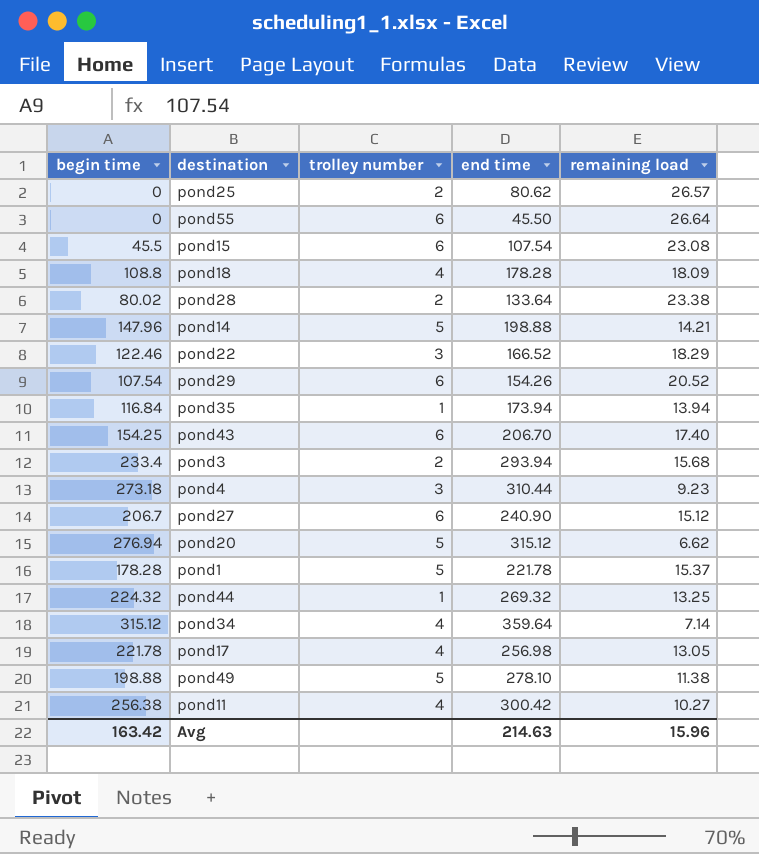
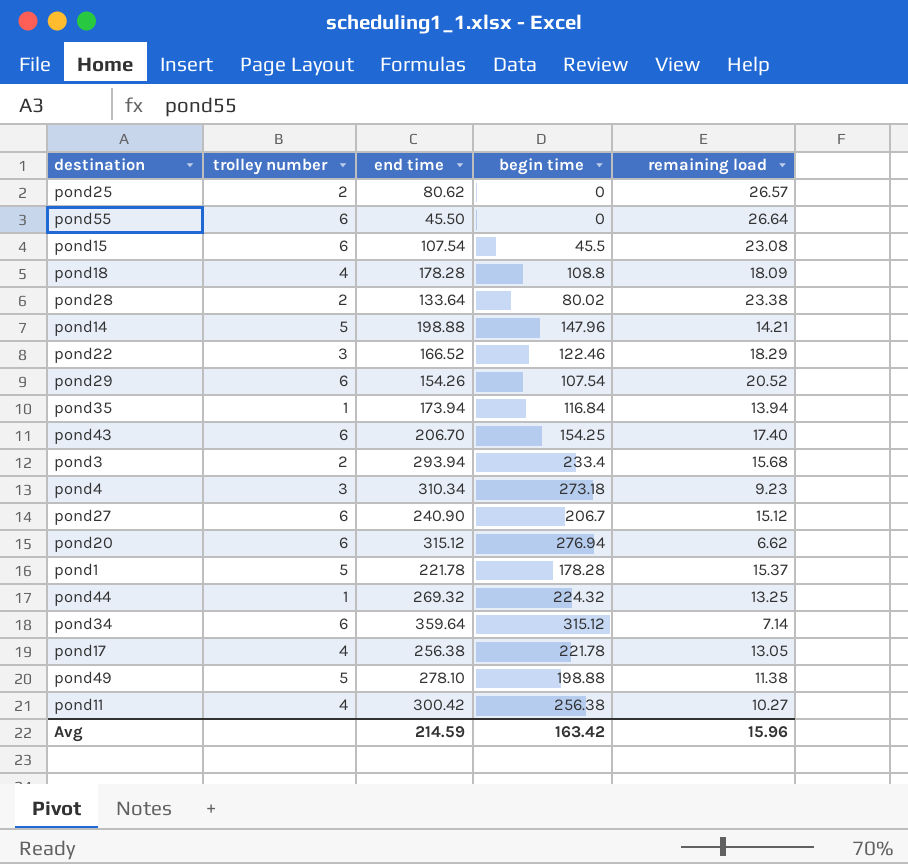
column begin time | position: 1 -> 4
pond4 | end time: 310.44 -> 310.34
pond20 | trolley number: 5 -> 6
pond34 | trolley number: 4 -> 6
pond17 | end time: 256.98 -> 256.38
Avg | end time: 214.63 -> 214.59

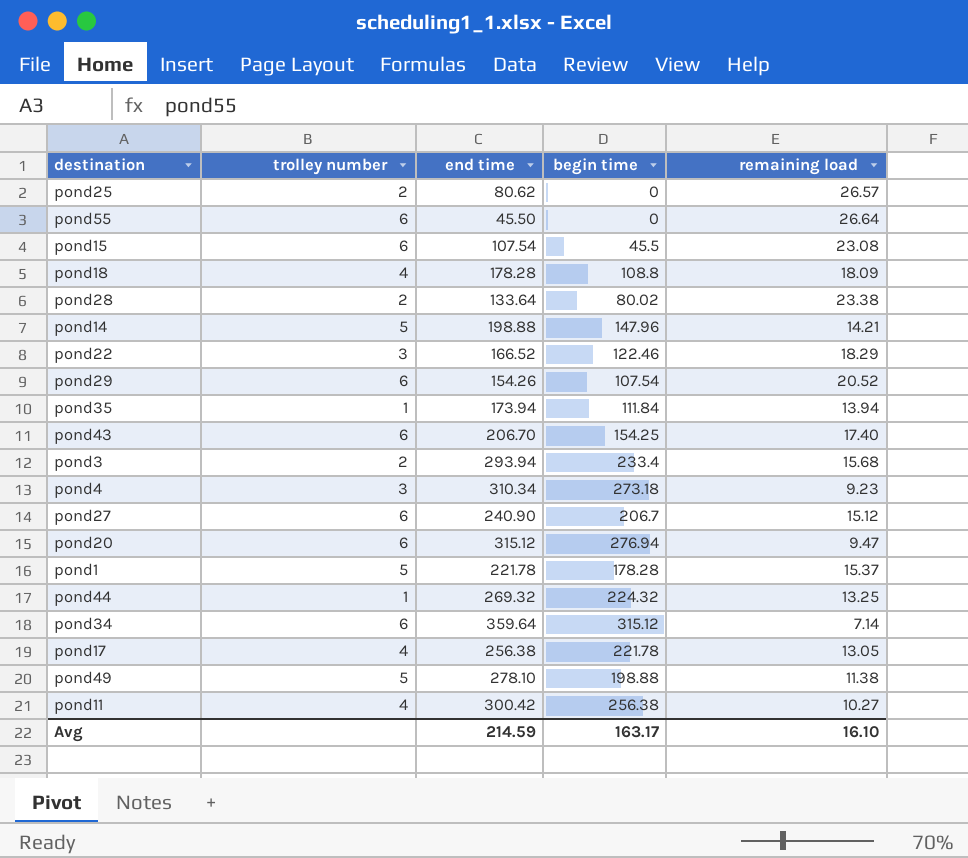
pond35 | begin time: 116.84 -> 111.84
pond20 | remaining load: 6.62 -> 9.47
Avg | begin time: 163.42 -> 163.17
Avg | remaining load: 15.96 -> 16.10

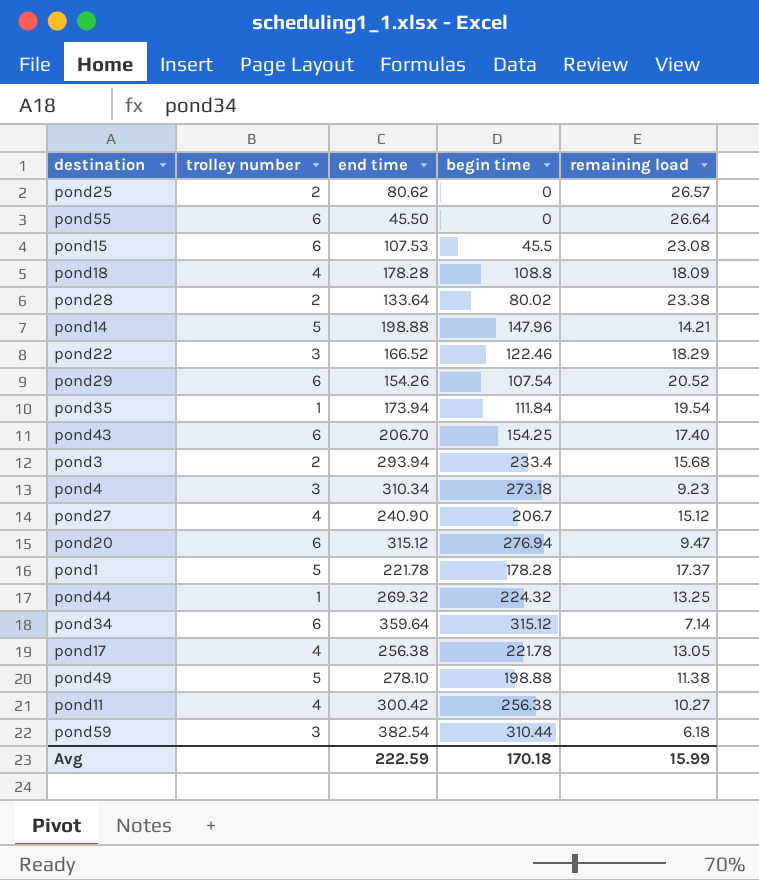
pond15 | end time: 107.54 -> 107.53
pond35 | remaining load: 13.94 -> 19.54
pond27 | trolley number: 6 -> 4
pond1 | remaining load: 15.37 -> 17.37
row pond59: none -> 3 | 382.54 | 310.44 | 6.18
Avg | end time: 214.59 -> 222.59
Avg | begin time: 163.17 -> 170.18
Avg | remaining load: 16.10 -> 15.99

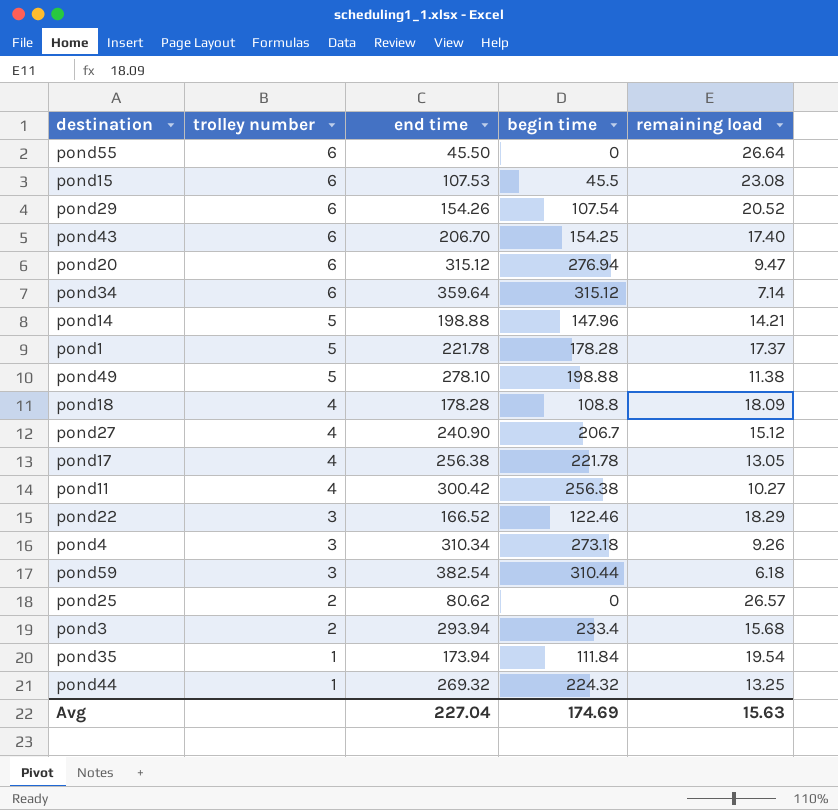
row order: none -> trolley number descending
row pond28: 2 | 133.64 | 80.02 | 23.38 -> none
pond4 | remaining load: 9.23 -> 9.26
Avg | end time: 222.59 -> 227.04
Avg | begin time: 170.18 -> 174.69
Avg | remaining load: 15.99 -> 15.63

